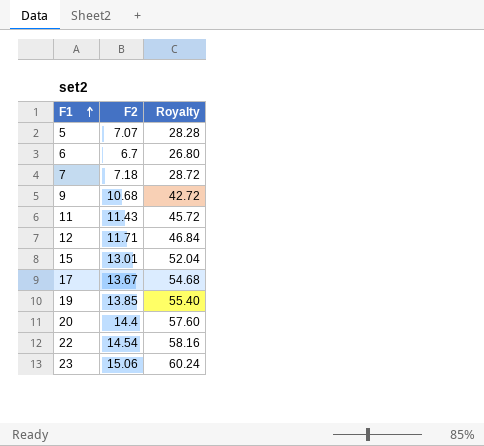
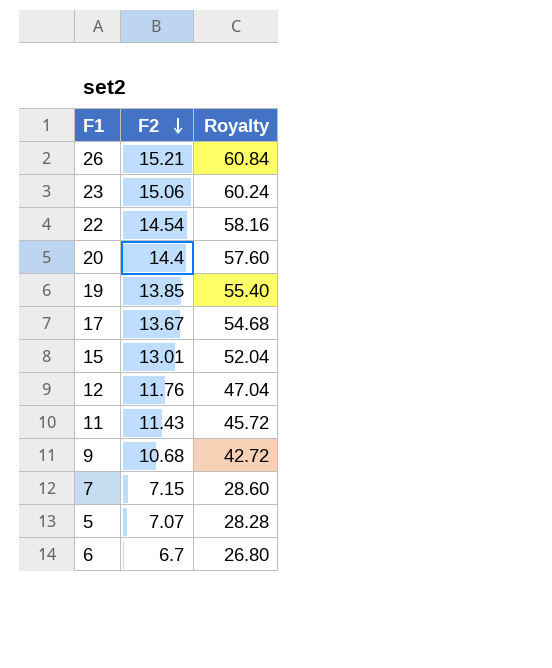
row order: F1 ascending -> F2 descending
row 26: none -> 15.21 | 60.84
12 | F2: 11.71 -> 11.76
12 | Royalty: 46.84 -> 47.04
7 | F2: 7.18 -> 7.15
7 | Royalty: 28.72 -> 28.60

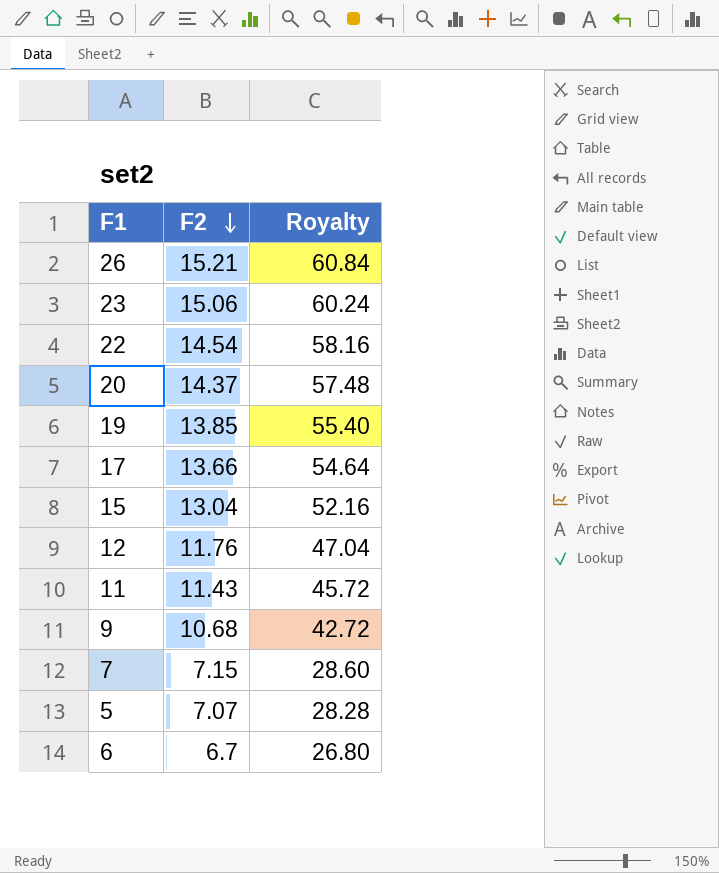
20 | F2: 14.4 -> 14.37
20 | Royalty: 57.60 -> 57.48
17 | F2: 13.67 -> 13.66
17 | Royalty: 54.68 -> 54.64
15 | F2: 13.01 -> 13.04
15 | Royalty: 52.04 -> 52.16

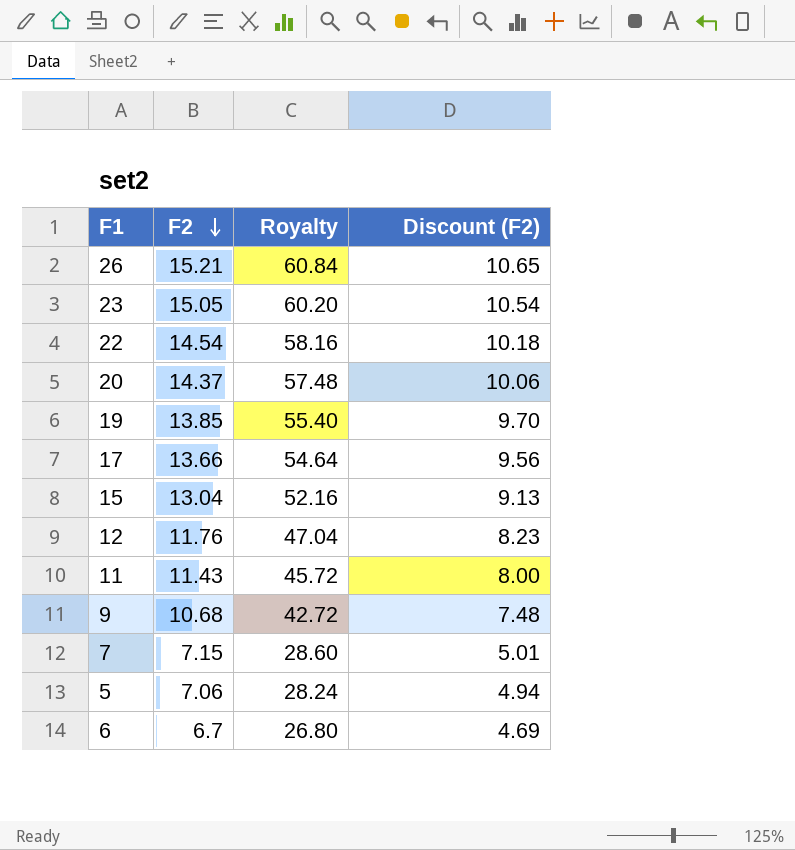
column Discount (F2) | formula: none -> [F2] * 0.7
23 | F2: 15.06 -> 15.05
23 | Royalty: 60.24 -> 60.20
5 | F2: 7.07 -> 7.06
5 | Royalty: 28.28 -> 28.24

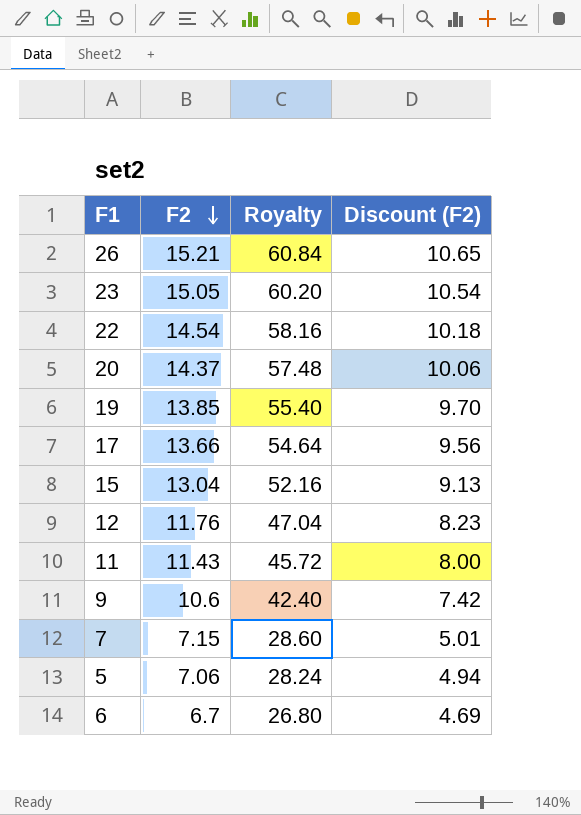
9 | F2: 10.68 -> 10.6
9 | Royalty: 42.72 -> 42.40
9 | Discount (F2): 7.48 -> 7.42

